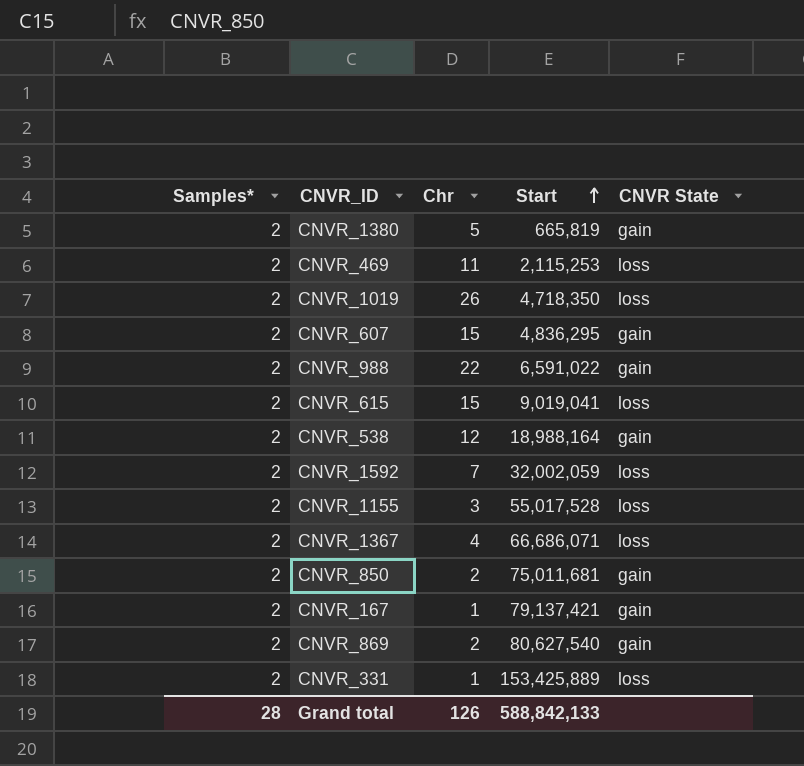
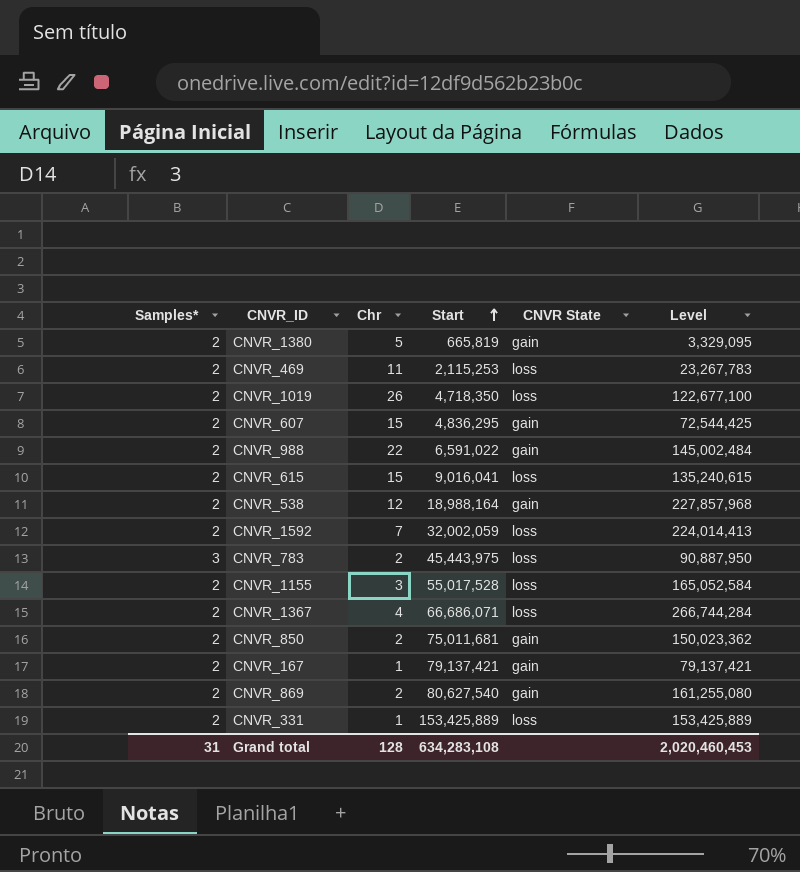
column Level | formula: none -> [Chr] * [Start]
CNVR_615 | Start: 9,019,041 -> 9,016,041
row CNVR_783: none -> 3 | 2 | 45,443,975 | loss | 90,887,950
Grand total | Samples*: 28 -> 31
Grand total | Chr: 126 -> 128
Grand total | Start: 588,842,133 -> 634,283,108

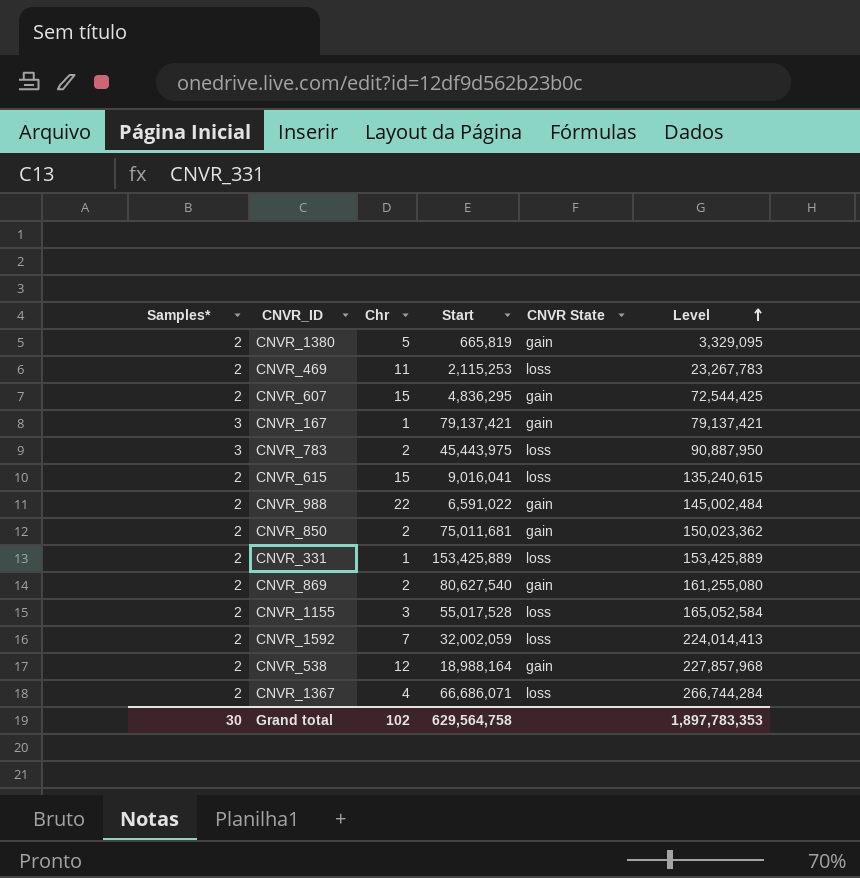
row order: Start ascending -> Level ascending
row CNVR_1019: 2 | 26 | 4,718,350 | loss | 122,677,100 -> none
CNVR_167 | Samples*: 2 -> 3
Grand total | Samples*: 31 -> 30
Grand total | Chr: 128 -> 102
Grand total | Start: 634,283,108 -> 629,564,758
Grand total | Level: 2,020,460,453 -> 1,897,783,353

